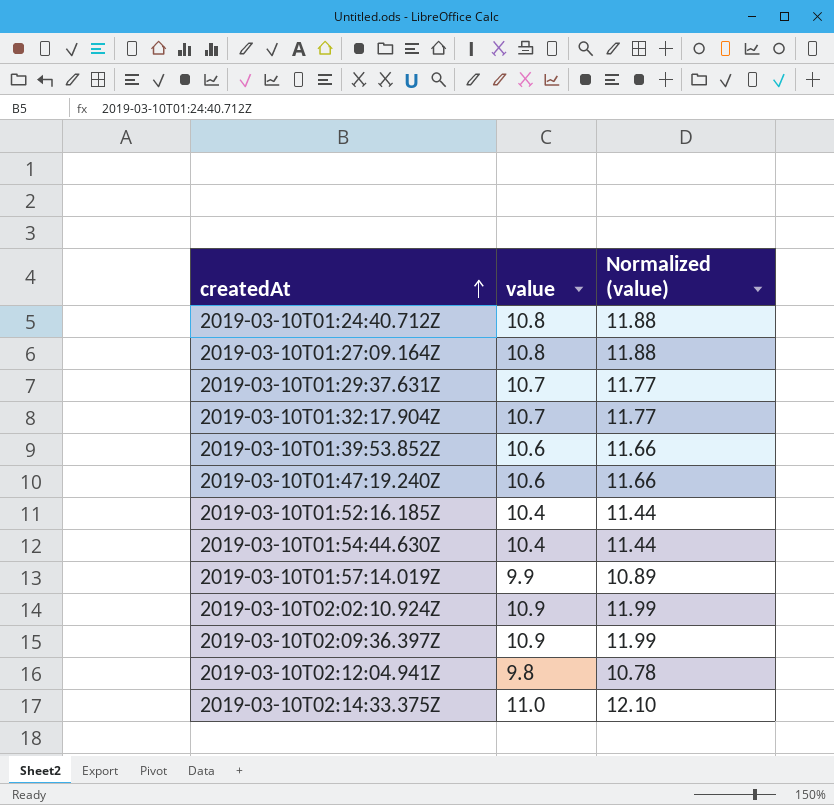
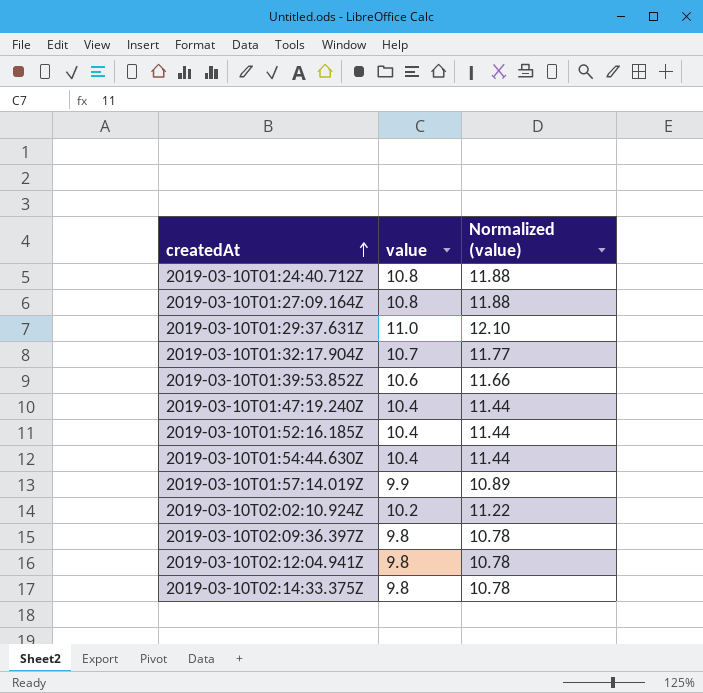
2019-03-10T01:29:37.631Z | value: 10.7 -> 11.0
2019-03-10T01:29:37.631Z | Normalized (value): 11.77 -> 12.10
2019-03-10T01:47:19.240Z | value: 10.6 -> 10.4
2019-03-10T01:47:19.240Z | Normalized (value): 11.66 -> 11.44
2019-03-10T02:02:10.924Z | value: 10.9 -> 10.2
2019-03-10T02:02:10.924Z | Normalized (value): 11.99 -> 11.22
2019-03-10T02:09:36.397Z | value: 10.9 -> 9.8
2019-03-10T02:09:36.397Z | Normalized (value): 11.99 -> 10.78
2019-03-10T02:14:33.375Z | value: 11.0 -> 9.8
2019-03-10T02:14:33.375Z | Normalized (value): 12.10 -> 10.78

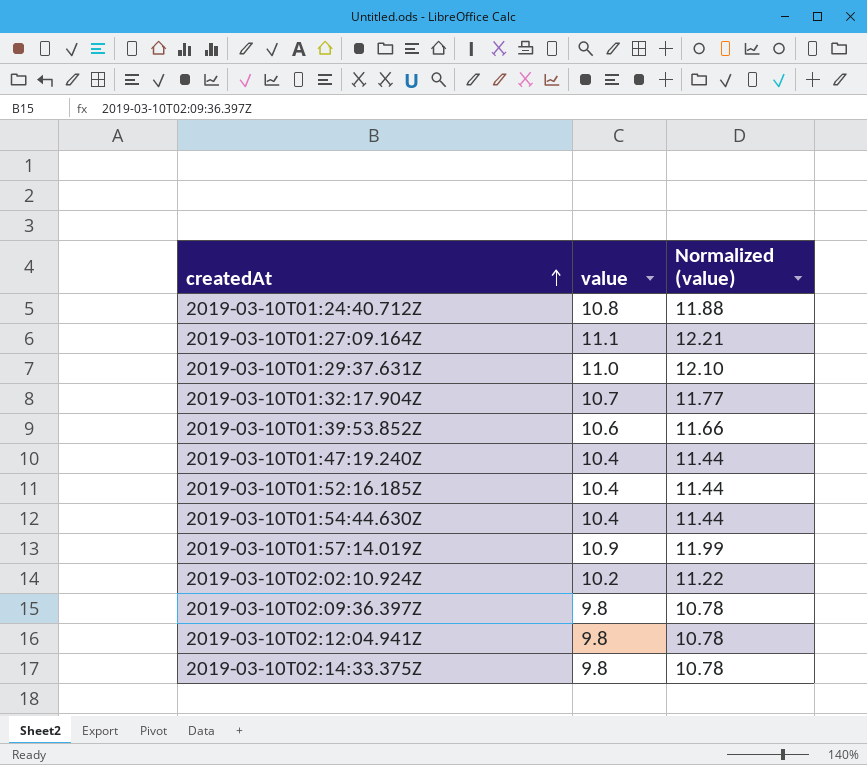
2019-03-10T01:27:09.164Z | value: 10.8 -> 11.1
2019-03-10T01:27:09.164Z | Normalized (value): 11.88 -> 12.21
2019-03-10T01:57:14.019Z | value: 9.9 -> 10.9
2019-03-10T01:57:14.019Z | Normalized (value): 10.89 -> 11.99

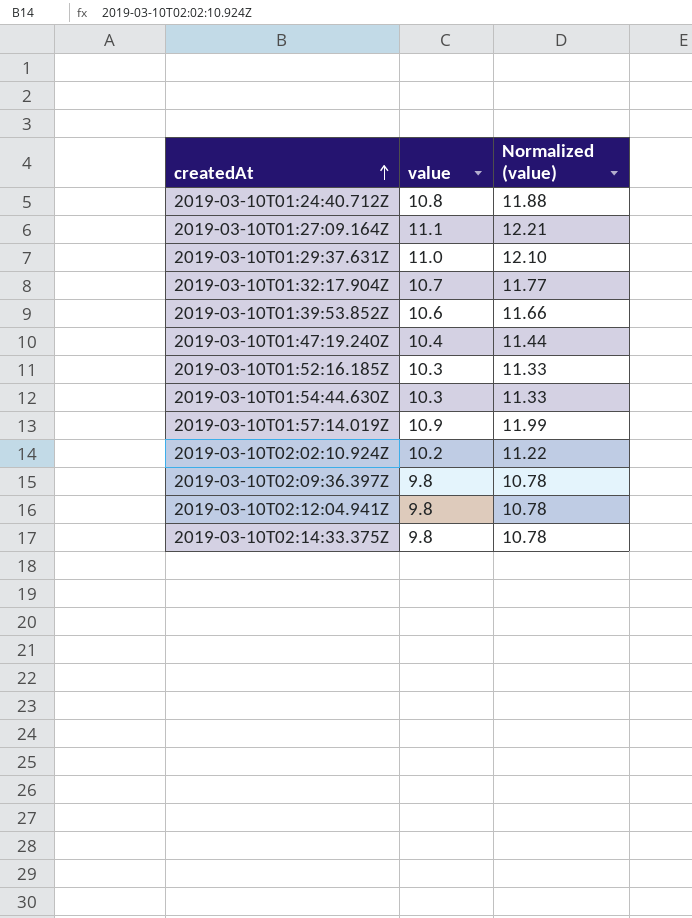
2019-03-10T01:52:16.185Z | value: 10.4 -> 10.3
2019-03-10T01:52:16.185Z | Normalized (value): 11.44 -> 11.33
2019-03-10T01:54:44.630Z | value: 10.4 -> 10.3
2019-03-10T01:54:44.630Z | Normalized (value): 11.44 -> 11.33

